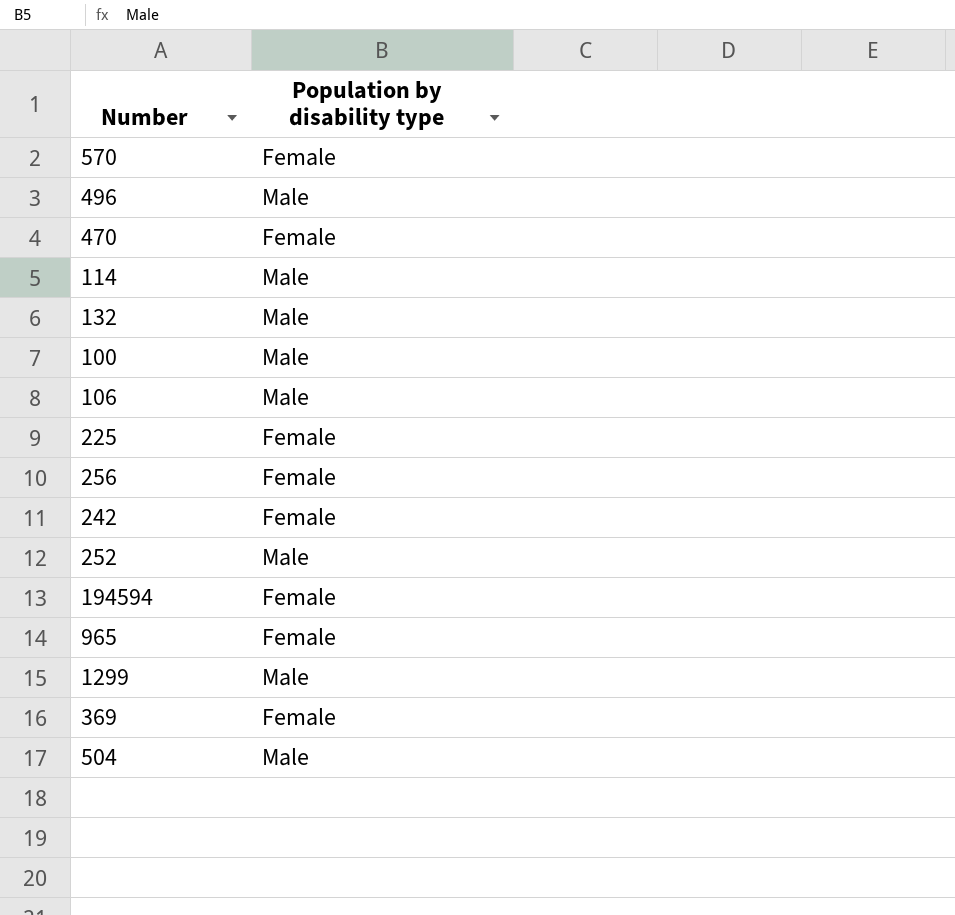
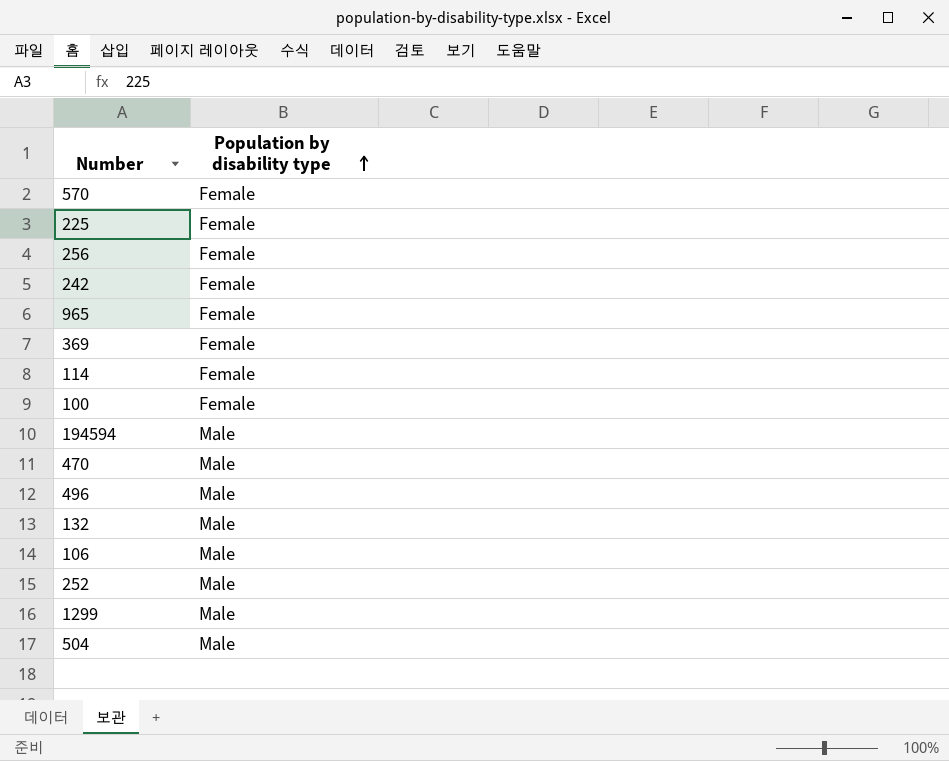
row order: none -> Population by disability type ascending
114 | Population by disability type: Male -> Female
100 | Population by disability type: Male -> Female
194594 | Population by disability type: Female -> Male
470 | Population by disability type: Female -> Male

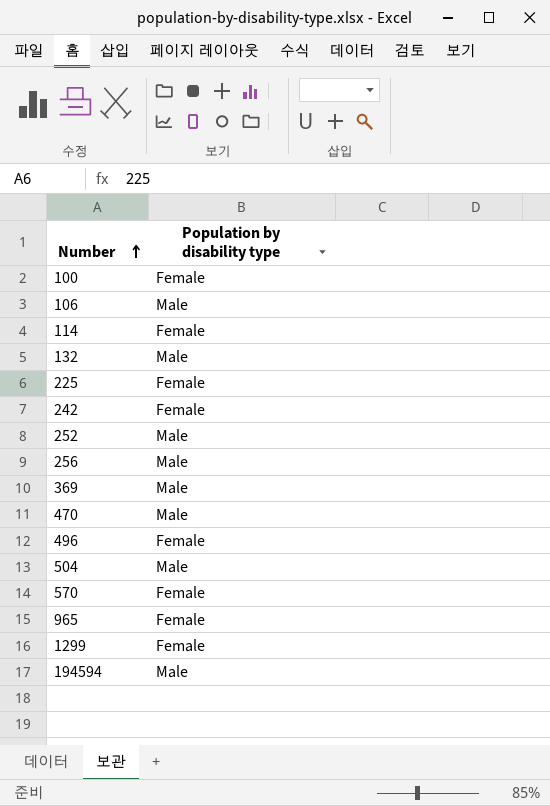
row order: Population by disability type ascending -> Number ascending
256 | Population by disability type: Female -> Male
369 | Population by disability type: Female -> Male
496 | Population by disability type: Male -> Female
1299 | Population by disability type: Male -> Female

